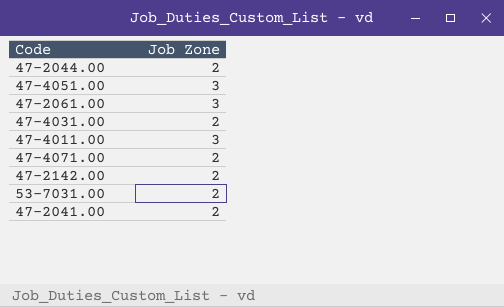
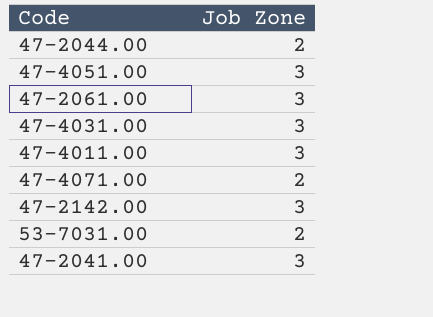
47-4031.00 | Job Zone: 2 -> 3
47-2142.00 | Job Zone: 2 -> 3
47-2041.00 | Job Zone: 2 -> 3

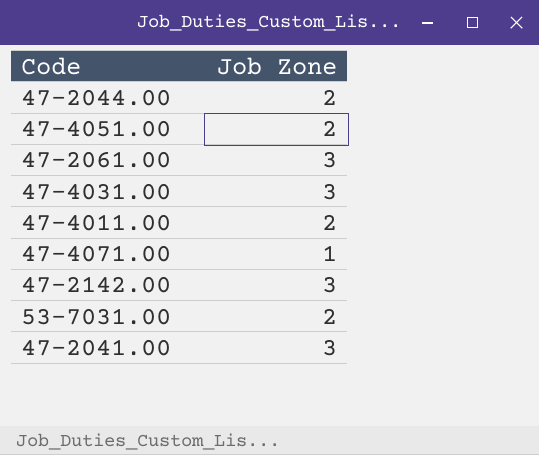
47-4051.00 | Job Zone: 3 -> 2
47-4011.00 | Job Zone: 3 -> 2
47-4071.00 | Job Zone: 2 -> 1

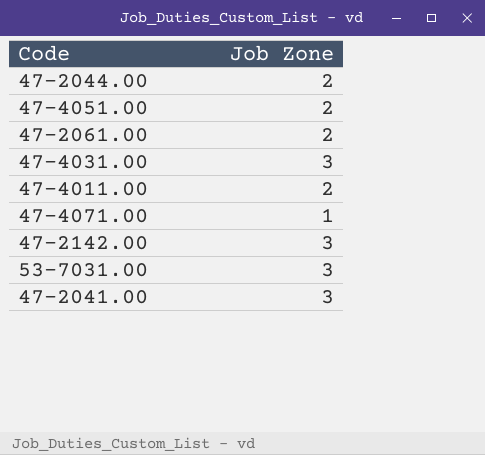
47-2061.00 | Job Zone: 3 -> 2
53-7031.00 | Job Zone: 2 -> 3

